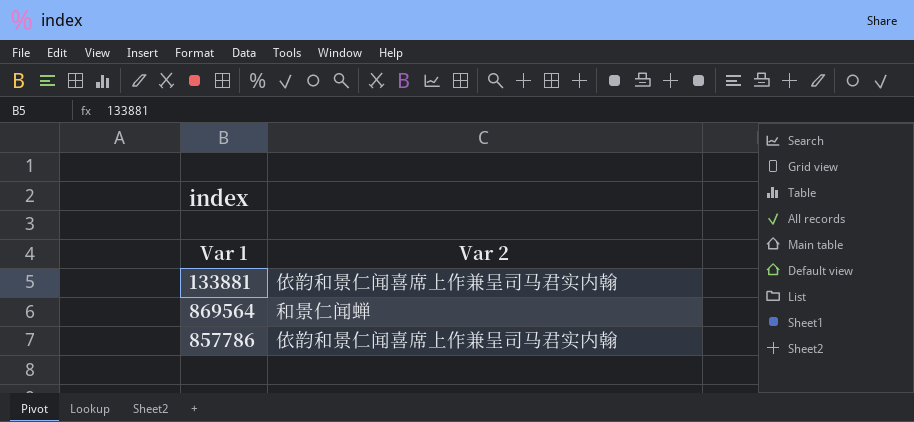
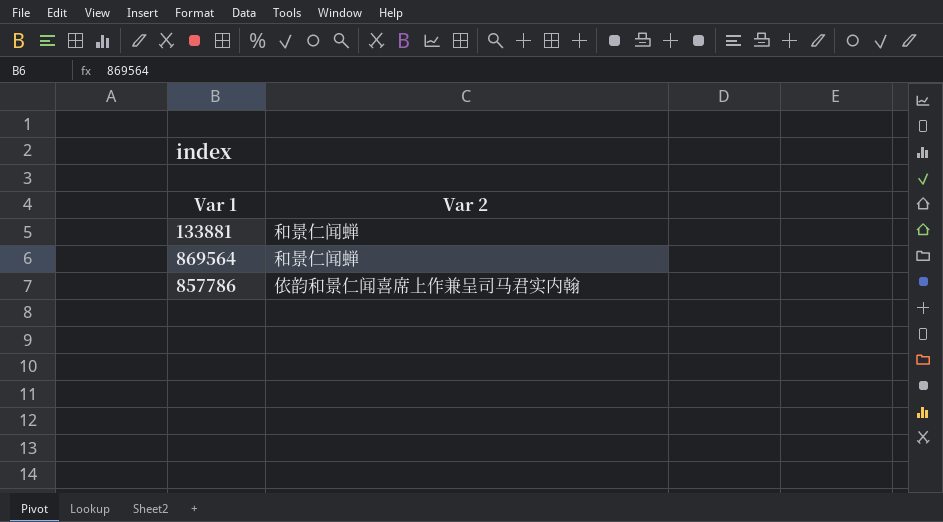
133881 | Var 2: 依韵和景仁闻喜席上作兼呈司马君实内翰 -> 和景仁闻蝉

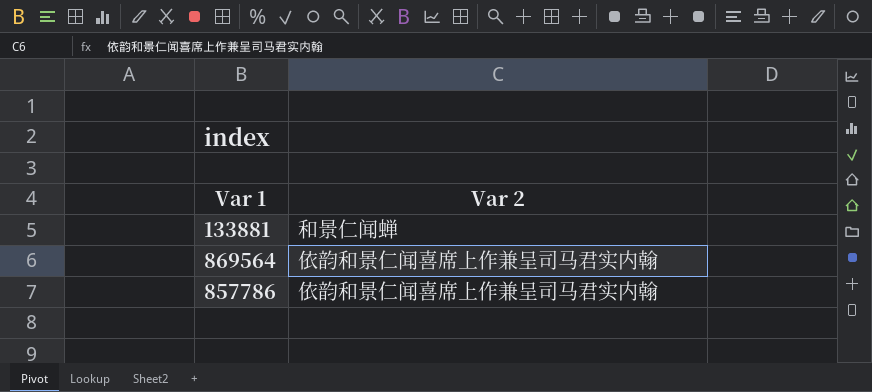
869564 | Var 2: 和景仁闻蝉 -> 依韵和景仁闻喜席上作兼呈司马君实内翰

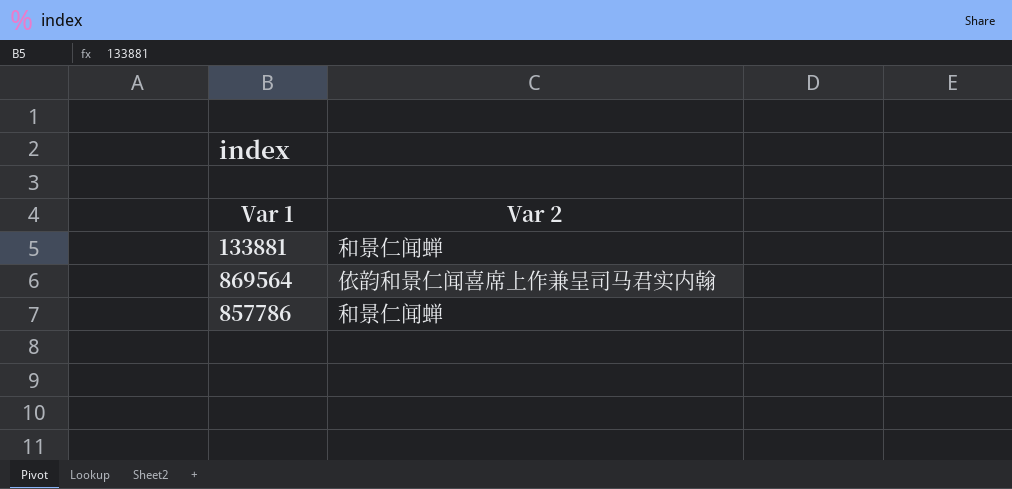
857786 | Var 2: 依韵和景仁闻喜席上作兼呈司马君实内翰 -> 和景仁闻蝉

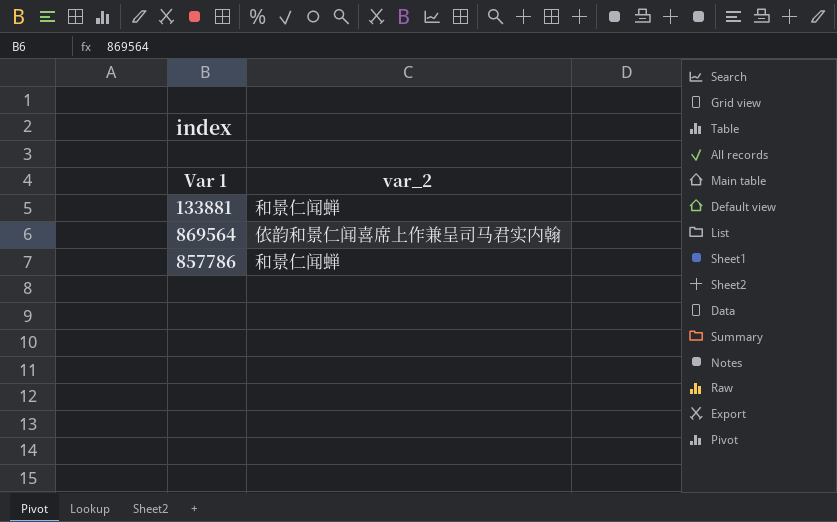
column name: Var 2 -> var_2

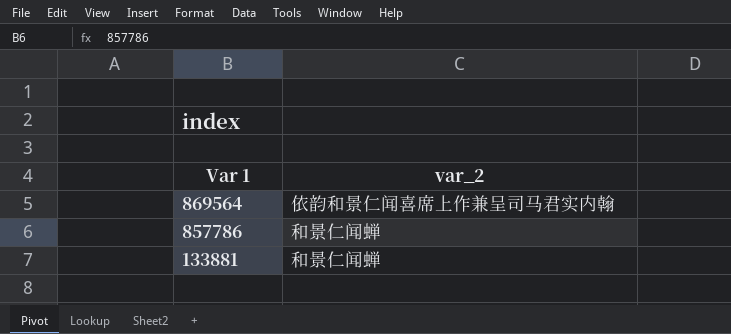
row order: none -> Var 1 descending

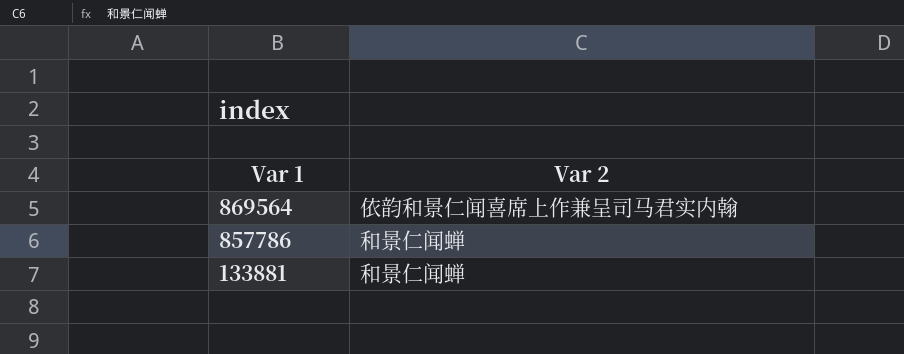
column name: var_2 -> Var 2

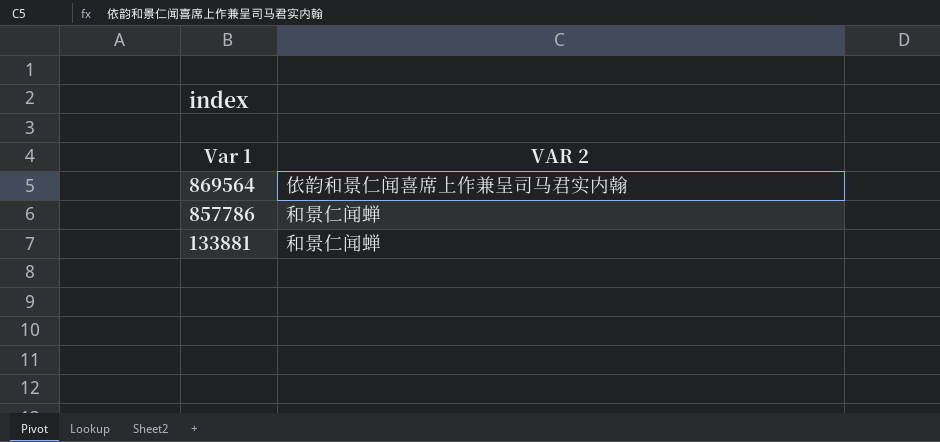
column name: Var 2 -> VAR 2

